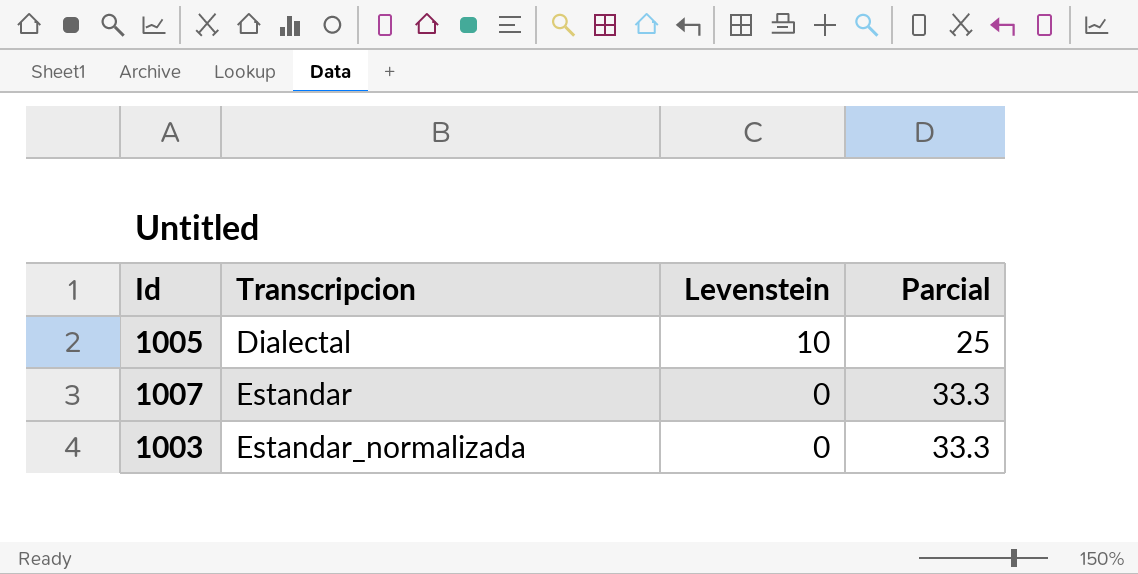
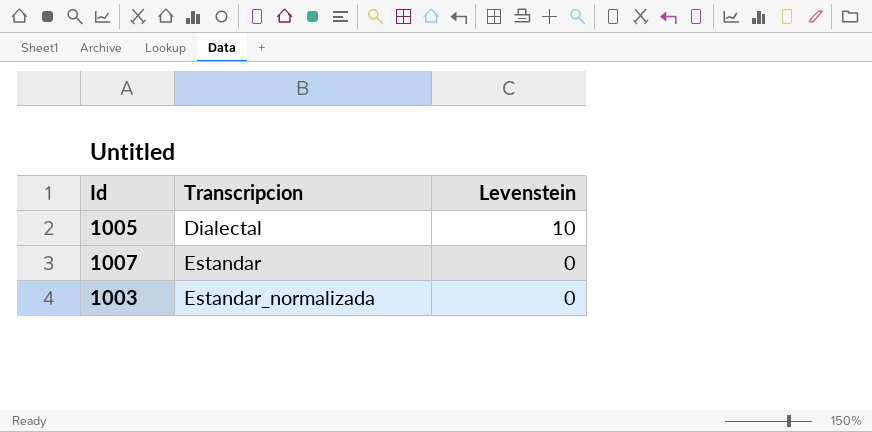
column Parcial | position: 4 -> none

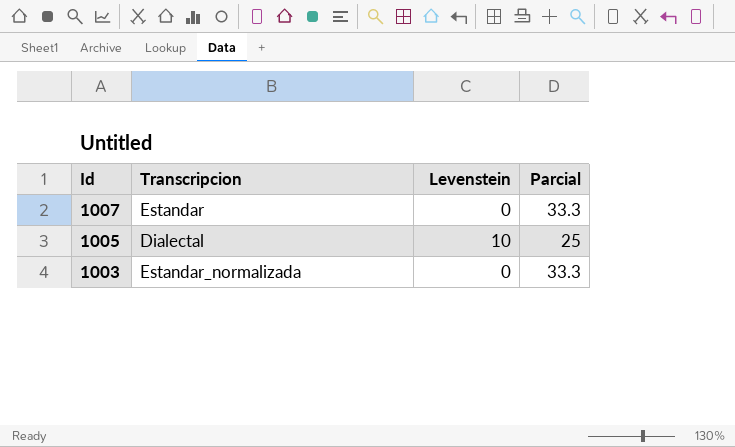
row order: Transcripcion ascending -> Id descending
column Parcial | position: none -> 4

